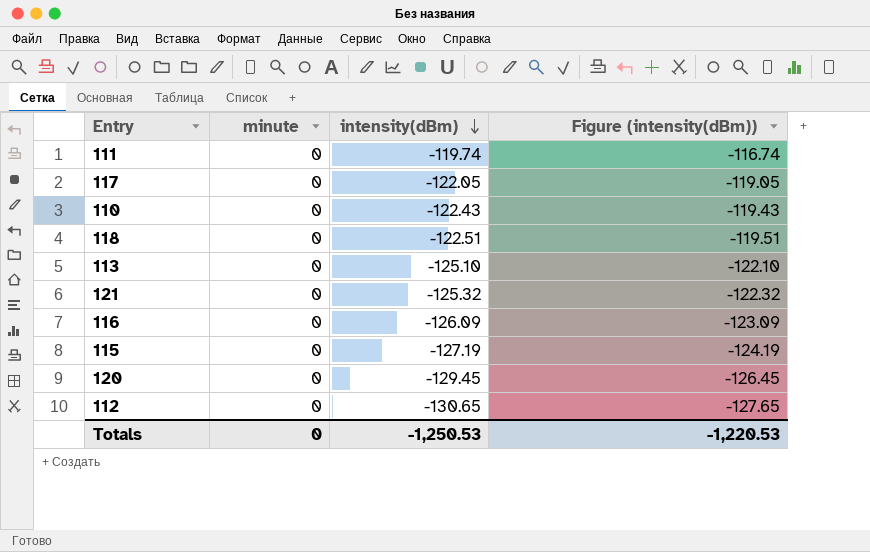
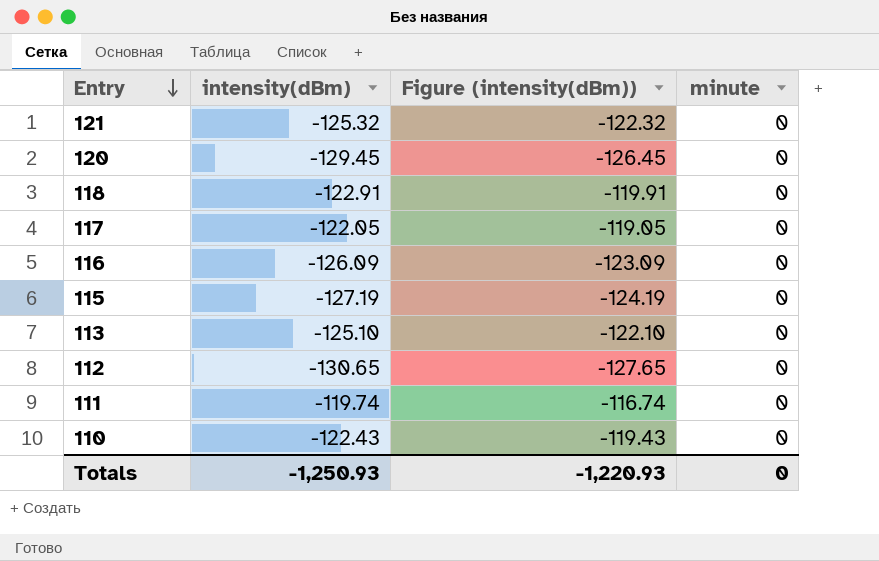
row order: intensity(dBm) descending -> Entry descending
column minute | position: 2 -> 4
118 | intensity(dBm): -122.51 -> -122.91
118 | Figure (intensity(dBm)): -119.51 -> -119.91
Totals | intensity(dBm): -1,250.53 -> -1,250.93
Totals | Figure (intensity(dBm)): -1,220.53 -> -1,220.93

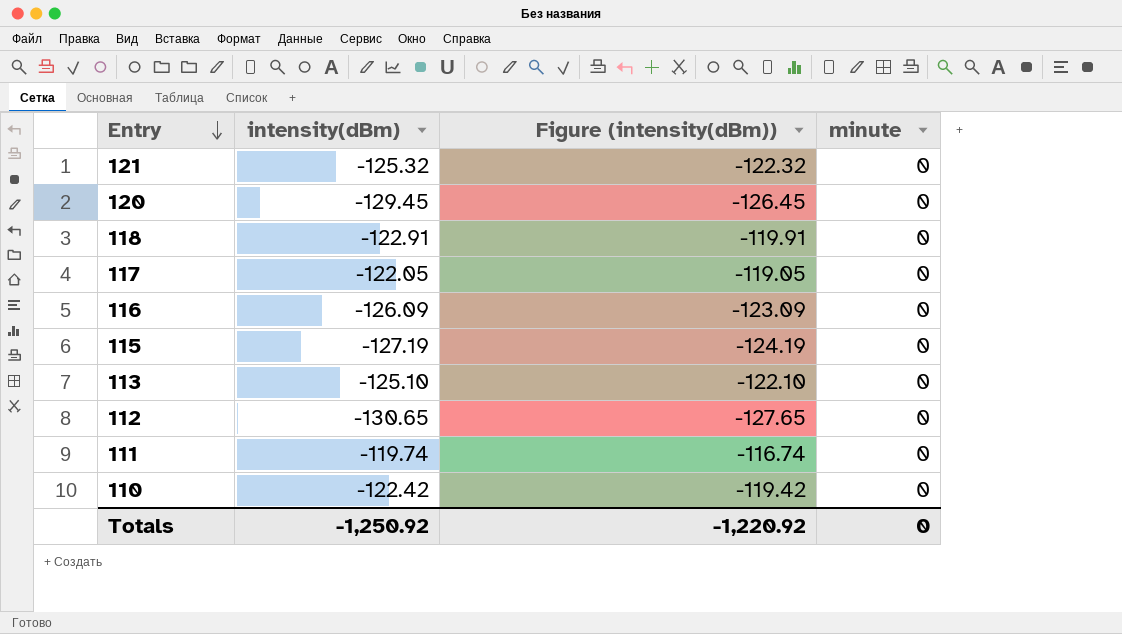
110 | intensity(dBm): -122.43 -> -122.42
110 | Figure (intensity(dBm)): -119.43 -> -119.42
Totals | intensity(dBm): -1,250.93 -> -1,250.92
Totals | Figure (intensity(dBm)): -1,220.93 -> -1,220.92

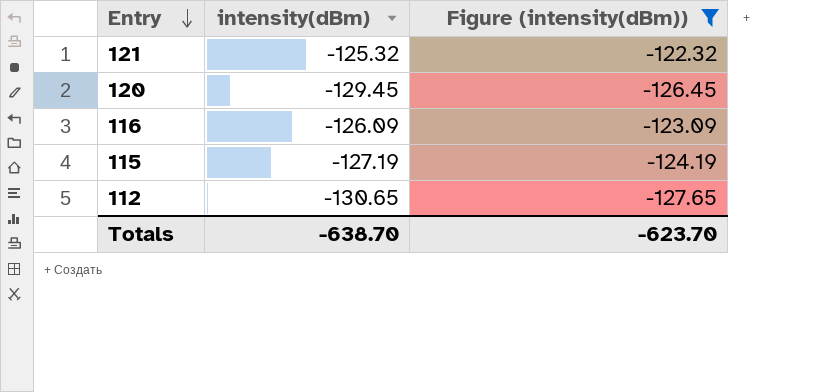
filter: none -> Figure (intensity(dBm)) <= -122.32
column minute | position: 4 -> none
Totals | intensity(dBm): -1,250.92 -> -638.70
Totals | Figure (intensity(dBm)): -1,220.92 -> -623.70

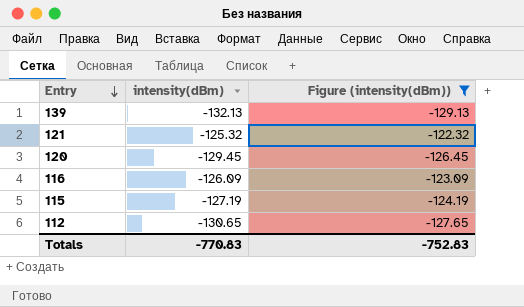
row 139: none -> -132.13 | -129.13
Totals | intensity(dBm): -638.70 -> -770.83
Totals | Figure (intensity(dBm)): -623.70 -> -752.83

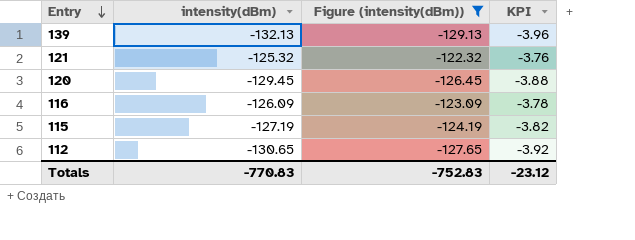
column KPI | formula: none -> [intensity(dBm)] * 0.03

